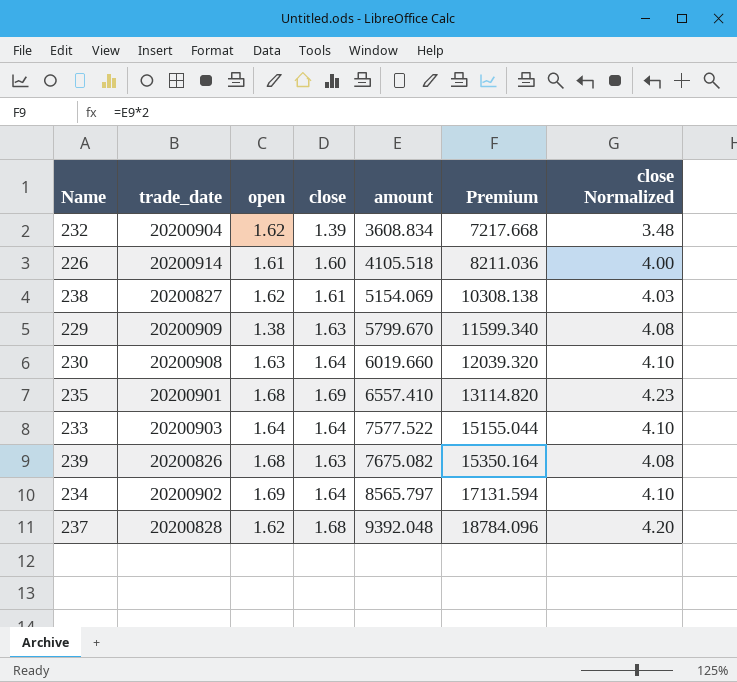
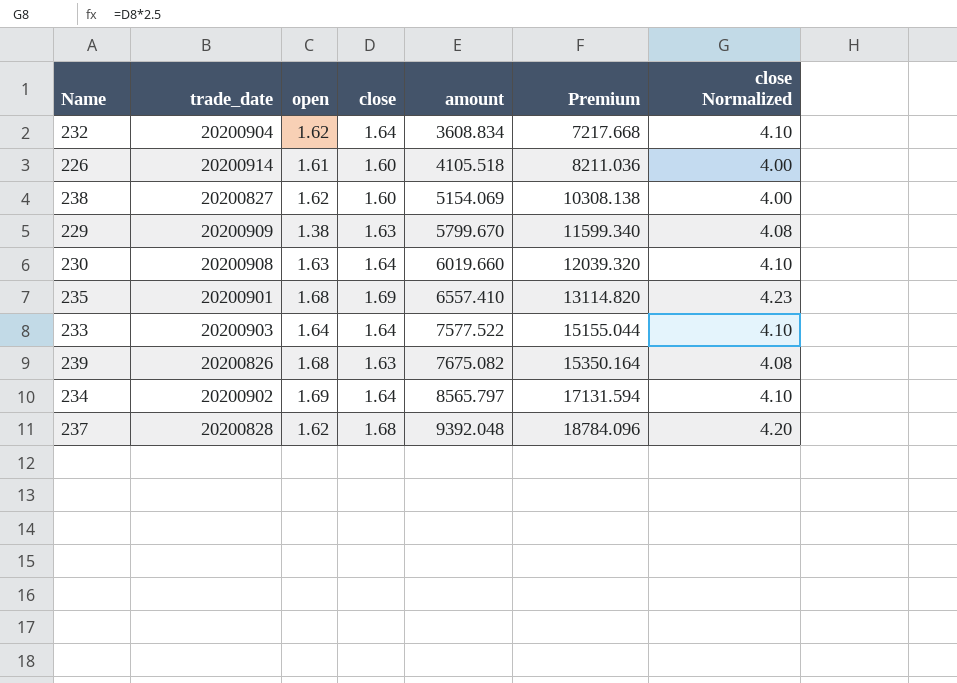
232 | close: 1.39 -> 1.64
232 | close Normalized: 3.48 -> 4.10
238 | close: 1.61 -> 1.60
238 | close Normalized: 4.03 -> 4.00

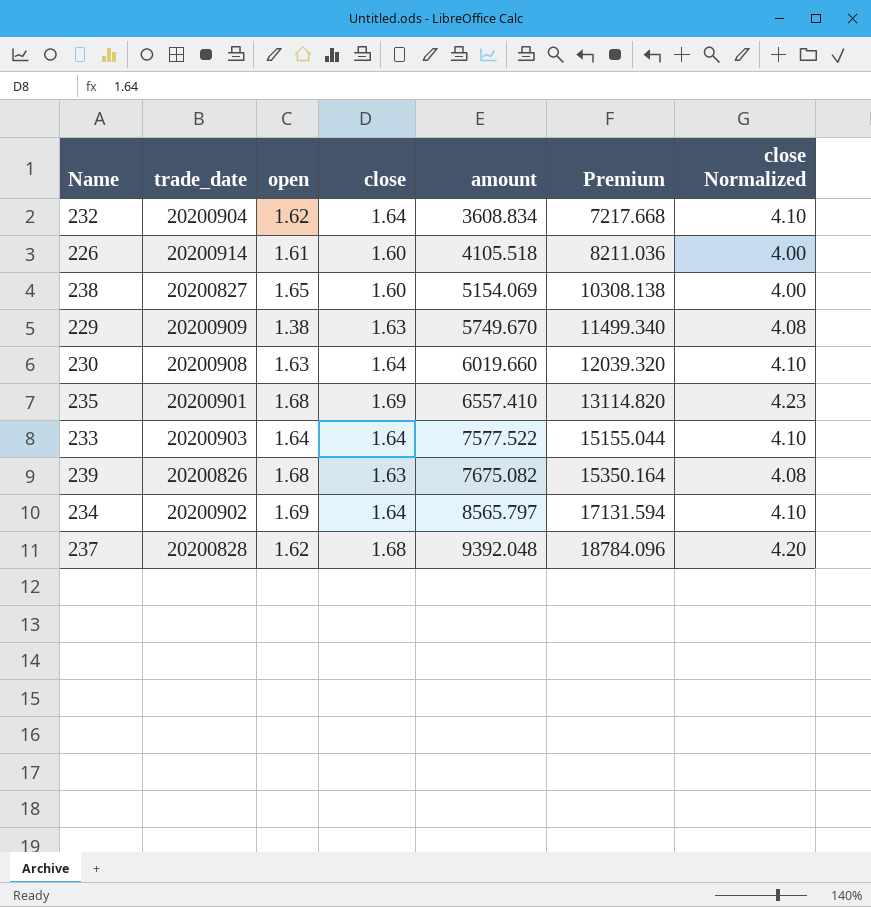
238 | open: 1.62 -> 1.65
229 | amount: 5799.670 -> 5749.670
229 | Premium: 11599.340 -> 11499.340

